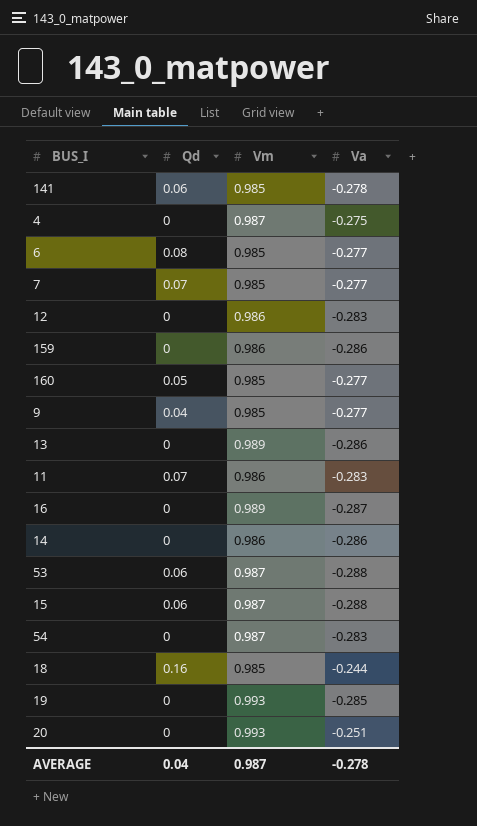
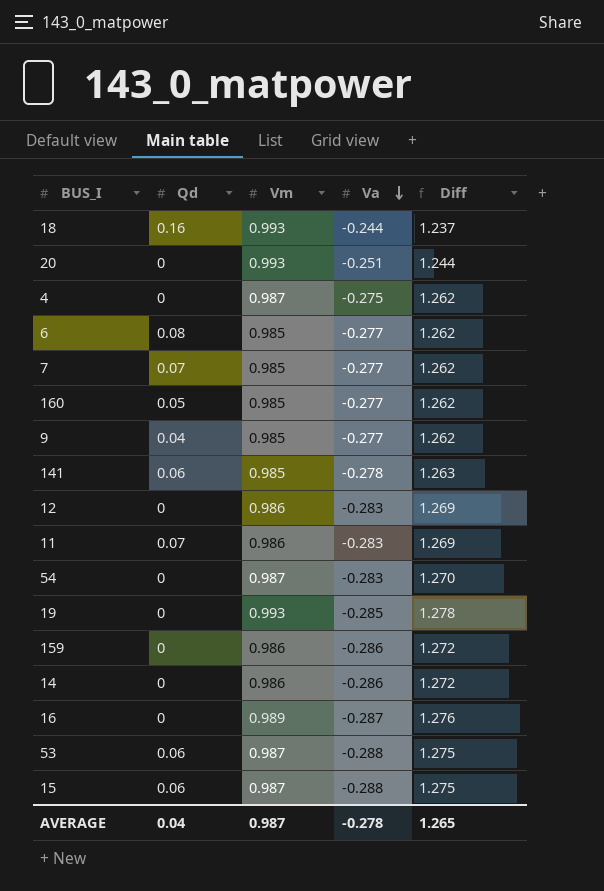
row order: none -> Va descending
column Diff | formula: none -> [Vm] - [Va]
row 13: 0 | 0.989 | -0.286 -> none
18 | Vm: 0.985 -> 0.993

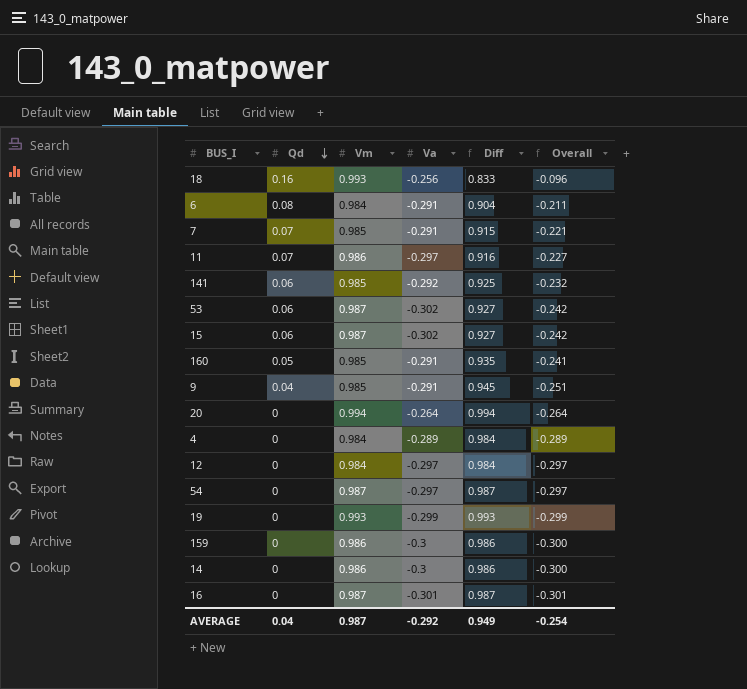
row order: Va descending -> Qd descending
column Diff | formula: [Vm] - [Va] -> [Vm] - [Qd]
column Overall | formula: none -> [Qd] + [Va]
18 | Va: -0.244 -> -0.256
6 | Vm: 0.985 -> 0.984
6 | Va: -0.277 -> -0.291
7 | Va: -0.277 -> -0.291
11 | Va: -0.283 -> -0.297
141 | Va: -0.278 -> -0.292
53 | Va: -0.288 -> -0.302
15 | Va: -0.288 -> -0.302
160 | Va: -0.277 -> -0.291
9 | Va: -0.277 -> -0.291
20 | Vm: 0.993 -> 0.994
20 | Va: -0.251 -> -0.264
4 | Vm: 0.987 -> 0.984
4 | Va: -0.275 -> -0.289
12 | Vm: 0.986 -> 0.984
12 | Va: -0.283 -> -0.297
54 | Va: -0.283 -> -0.297
19 | Va: -0.285 -> -0.299
159 | Va: -0.286 -> -0.3
14 | Va: -0.286 -> -0.3
16 | Vm: 0.989 -> 0.987
16 | Va: -0.287 -> -0.301
AVERAGE | Va: -0.278 -> -0.292
AVERAGE | Diff: 1.265 -> 0.949

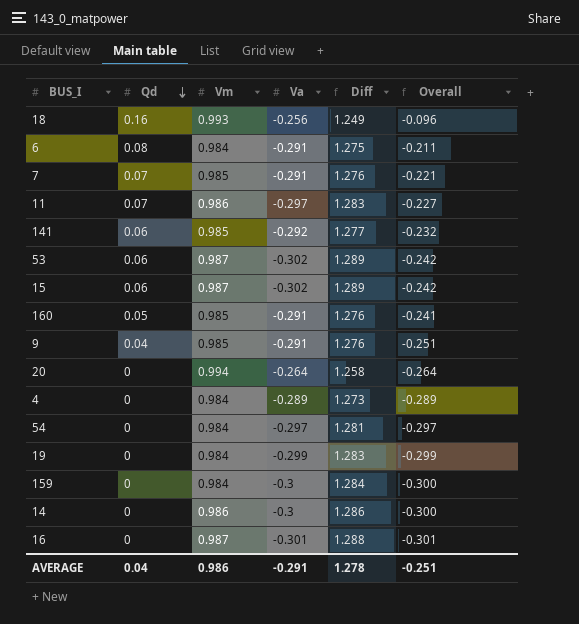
column Diff | formula: [Vm] - [Qd] -> [Vm] - [Va]
row 12: 0 | 0.984 | -0.297 | 0.984 | -0.297 -> none
54 | Vm: 0.987 -> 0.984
19 | Vm: 0.993 -> 0.984
159 | Vm: 0.986 -> 0.984
AVERAGE | Vm: 0.987 -> 0.986
AVERAGE | Va: -0.292 -> -0.291
AVERAGE | Diff: 0.949 -> 1.278
AVERAGE | Overall: -0.254 -> -0.251

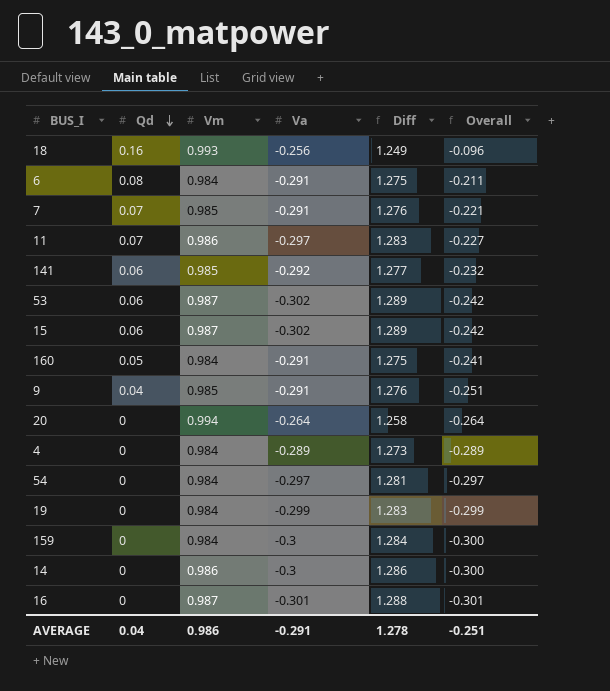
160 | Vm: 0.985 -> 0.984
160 | Diff: 1.276 -> 1.275

